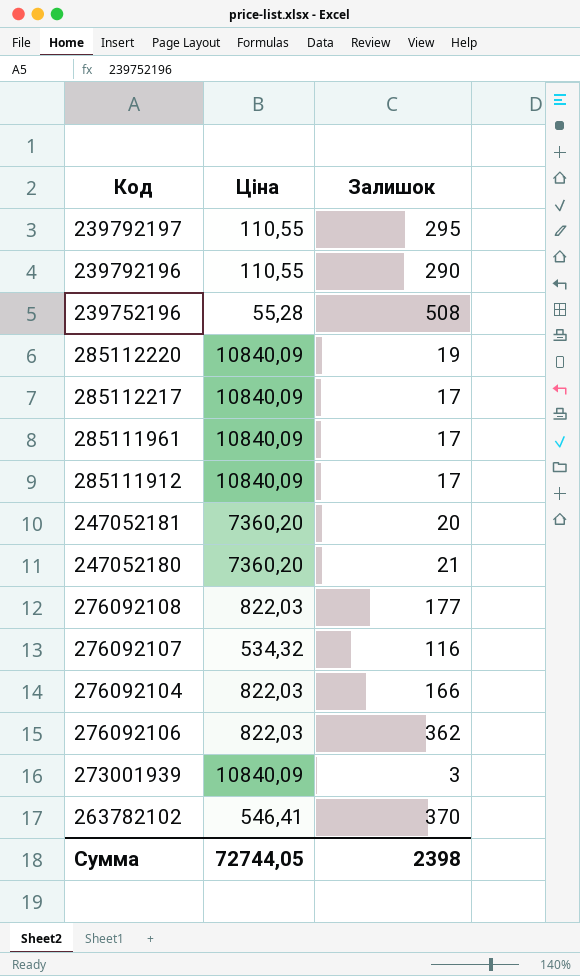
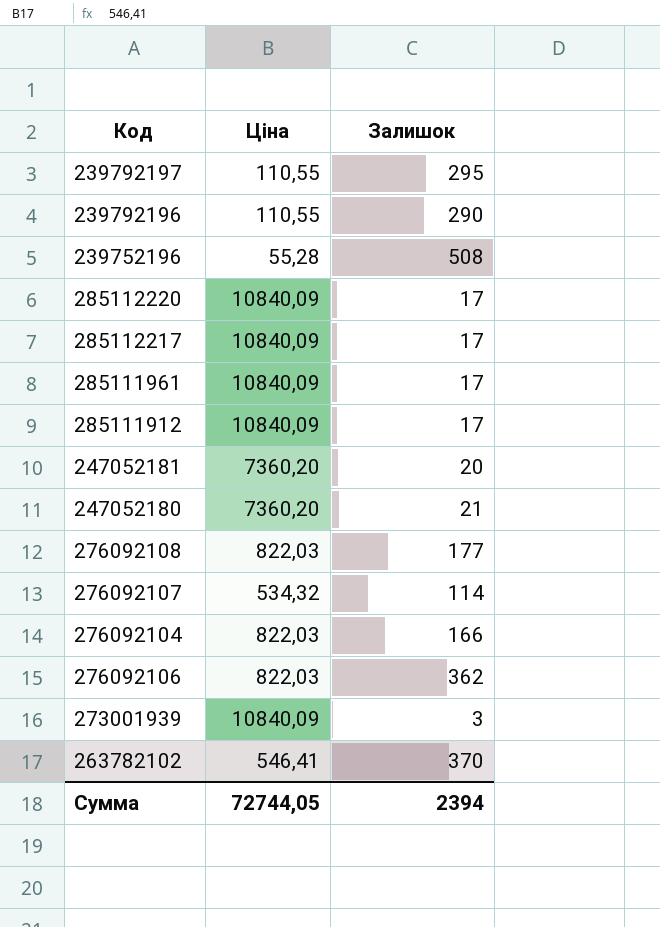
285112220 | Залишок: 19 -> 17
276092107 | Залишок: 116 -> 114
Сумма | Залишок: 2398 -> 2394

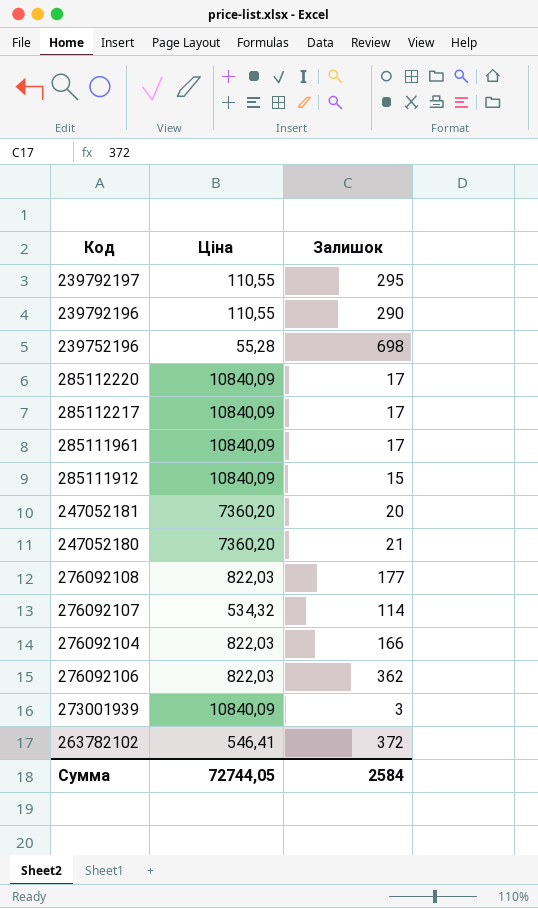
239752196 | Залишок: 508 -> 698
285111912 | Залишок: 17 -> 15
263782102 | Залишок: 370 -> 372
Сумма | Залишок: 2394 -> 2584

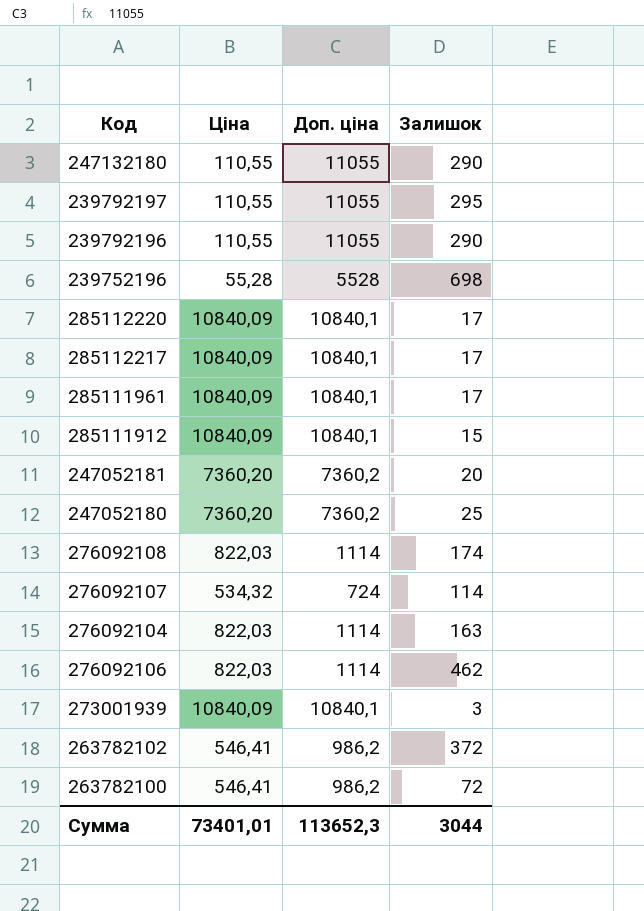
column Доп. ціна | position: none -> 3
row 247132180: none -> 110,55 | 11055 | 290
247052180 | Залишок: 21 -> 25
276092108 | Залишок: 177 -> 174
276092104 | Залишок: 166 -> 163
276092106 | Залишок: 362 -> 462
row 263782100: none -> 546,41 | 986,2 | 72
Сумма | Ціна: 72744,05 -> 73401,01
Сумма | Залишок: 2584 -> 3044

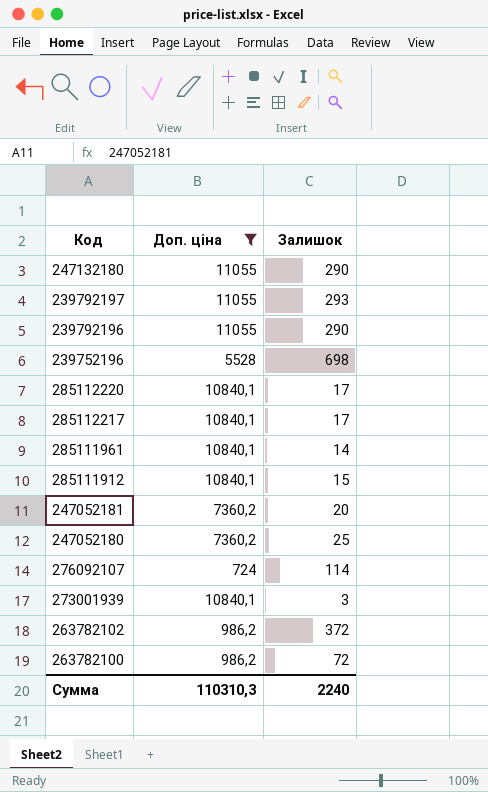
filter: none -> Доп. ціна != 1114
column Ціна | position: 2 -> none
239792197 | Залишок: 295 -> 293
285111961 | Залишок: 17 -> 14
Сумма | Доп. ціна: 113652,3 -> 110310,3
Сумма | Залишок: 3044 -> 2240

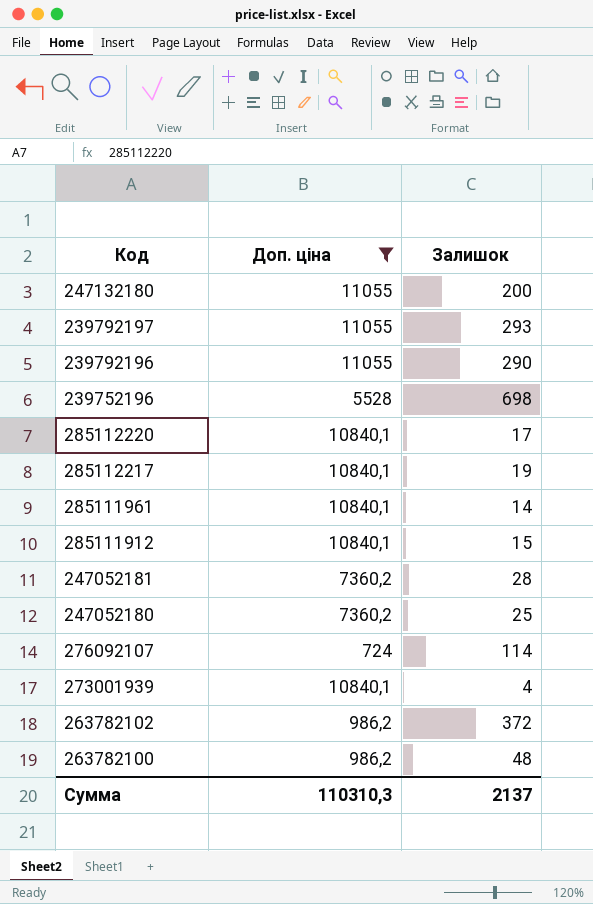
247132180 | Залишок: 290 -> 200
285112217 | Залишок: 17 -> 19
247052181 | Залишок: 20 -> 28
273001939 | Залишок: 3 -> 4
263782100 | Залишок: 72 -> 48
Сумма | Залишок: 2240 -> 2137

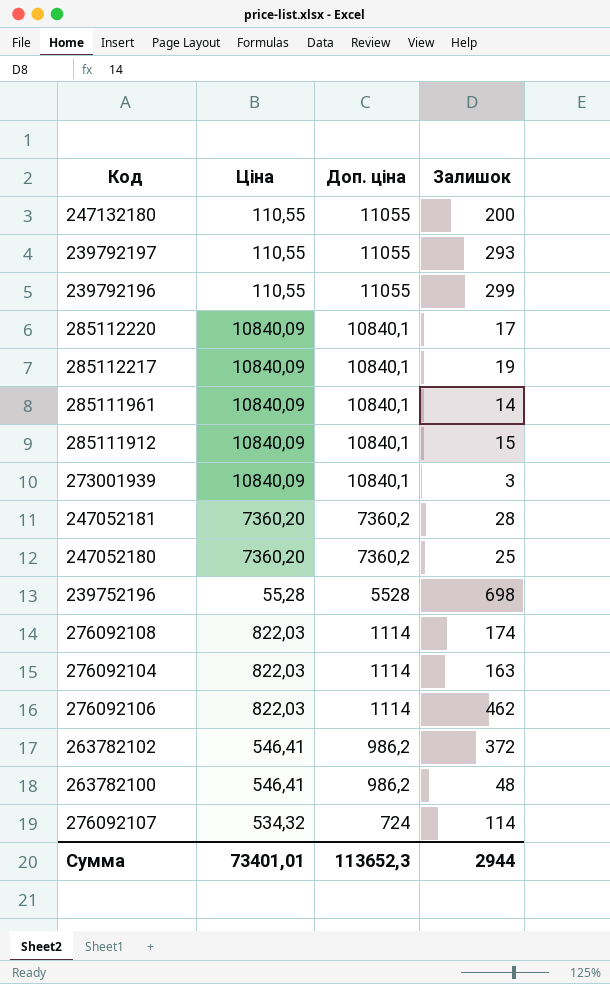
filter: Доп. ціна != 1114 -> none
row order: none -> Доп. ціна descending
column Ціна | position: none -> 2
239792196 | Залишок: 290 -> 299
273001939 | Залишок: 4 -> 3
Сумма | Доп. ціна: 110310,3 -> 113652,3
Сумма | Залишок: 2137 -> 2944

